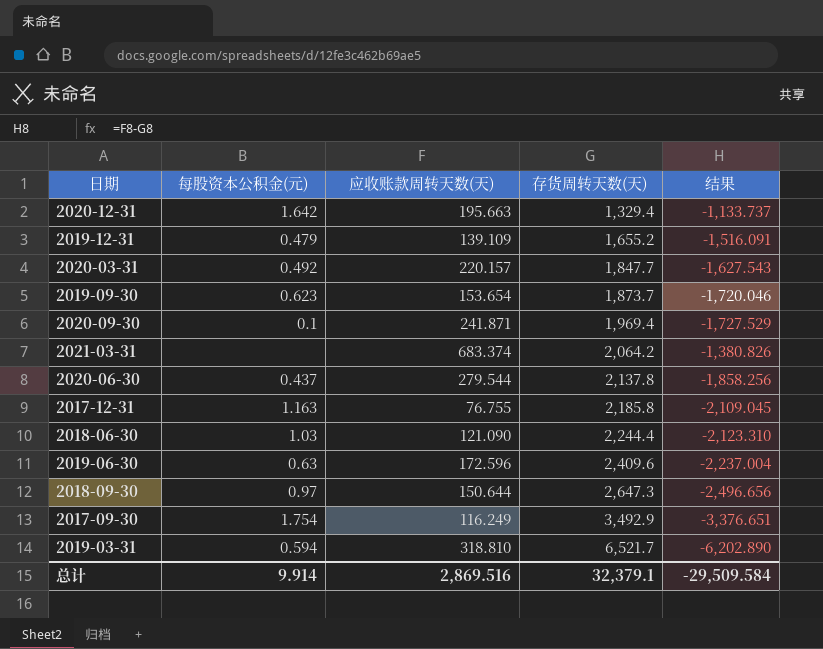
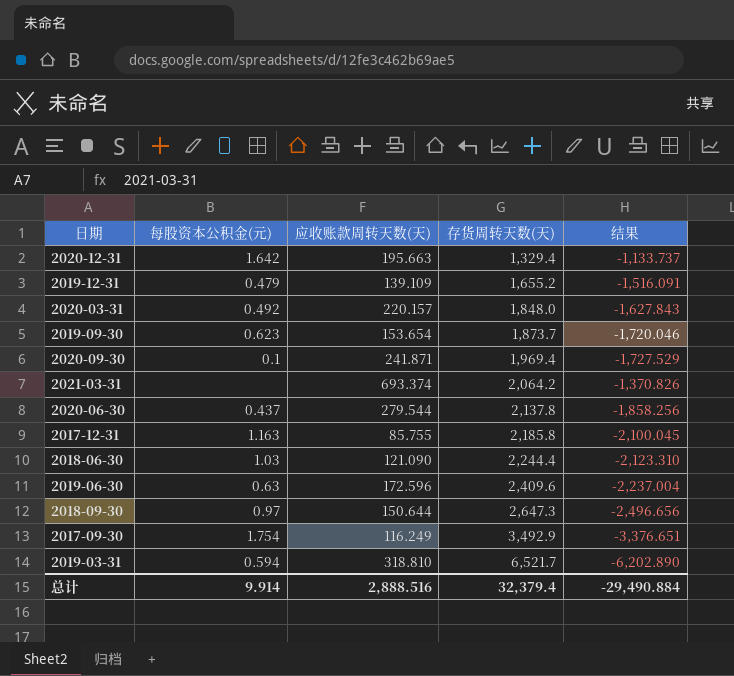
2020-03-31 | 存货周转天数(天): 1,847.7 -> 1,848.0
2020-03-31 | 结果: -1,627.543 -> -1,627.843
2021-03-31 | 应收账款周转天数(天): 683.374 -> 693.374
2021-03-31 | 结果: -1,380.826 -> -1,370.826
2017-12-31 | 应收账款周转天数(天): 76.755 -> 85.755
2017-12-31 | 结果: -2,109.045 -> -2,100.045
总计 | 应收账款周转天数(天): 2,869.516 -> 2,888.516
总计 | 存货周转天数(天): 32,379.1 -> 32,379.4
总计 | 结果: -29,509.584 -> -29,490.884

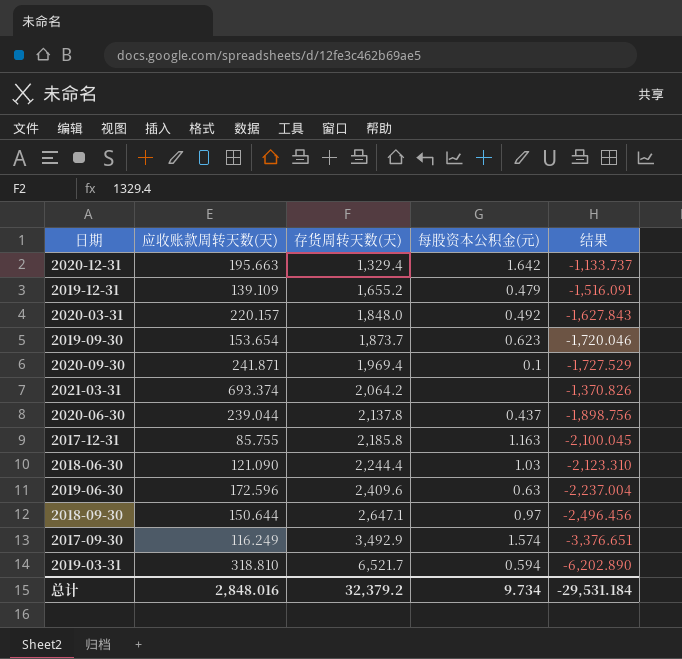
column 每股资本公积金(元) | position: 2 -> 4
2020-06-30 | 应收账款周转天数(天): 279.544 -> 239.044
2020-06-30 | 结果: -1,858.256 -> -1,898.756
2018-09-30 | 存货周转天数(天): 2,647.3 -> 2,647.1
2018-09-30 | 结果: -2,496.656 -> -2,496.456
2017-09-30 | 每股资本公积金(元): 1.754 -> 1.574
总计 | 应收账款周转天数(天): 2,888.516 -> 2,848.016
总计 | 存货周转天数(天): 32,379.4 -> 32,379.2
总计 | 每股资本公积金(元): 9.914 -> 9.734
总计 | 结果: -29,490.884 -> -29,531.184

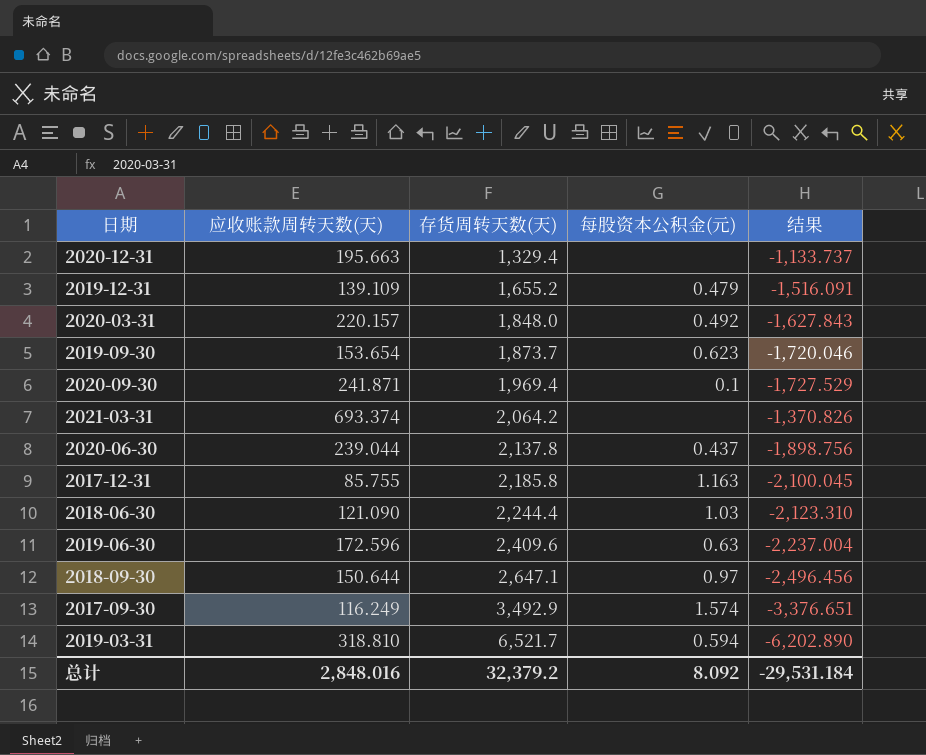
2020-12-31 | 每股资本公积金(元): 1.642 -> none
总计 | 每股资本公积金(元): 9.734 -> 8.092

